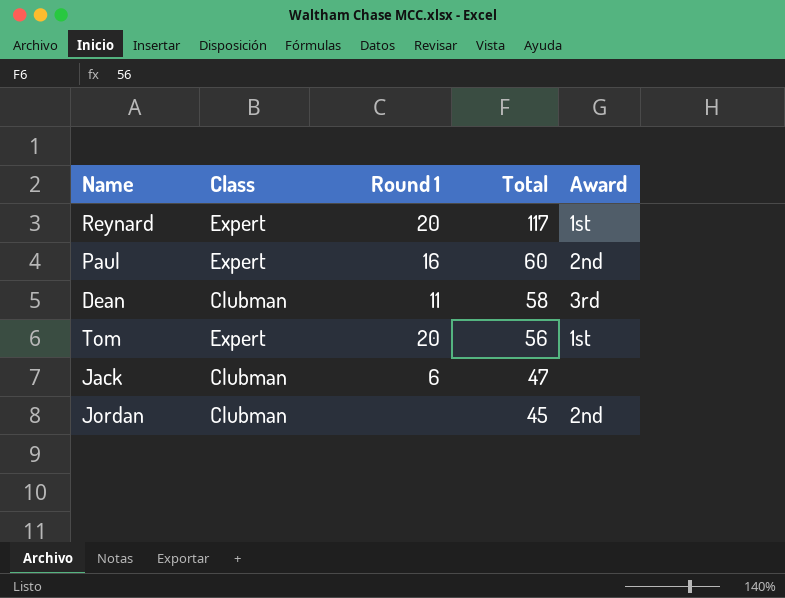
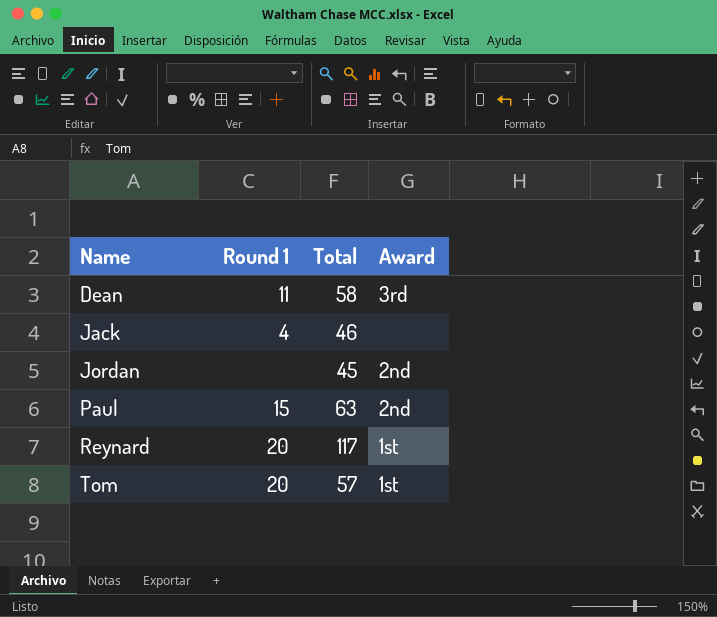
row order: Total descending -> Name ascending
column Class | position: 2 -> none
Jack | Round 1: 6 -> 4
Jack | Total: 47 -> 46
Paul | Round 1: 16 -> 15
Paul | Total: 60 -> 63
Tom | Total: 56 -> 57

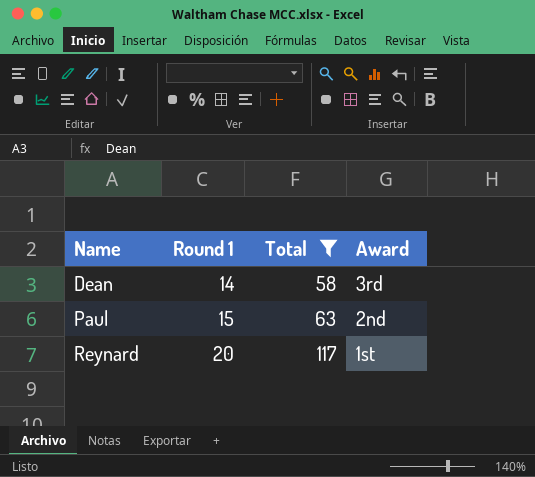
filter: none -> Total >= 58
Dean | Round 1: 11 -> 14

